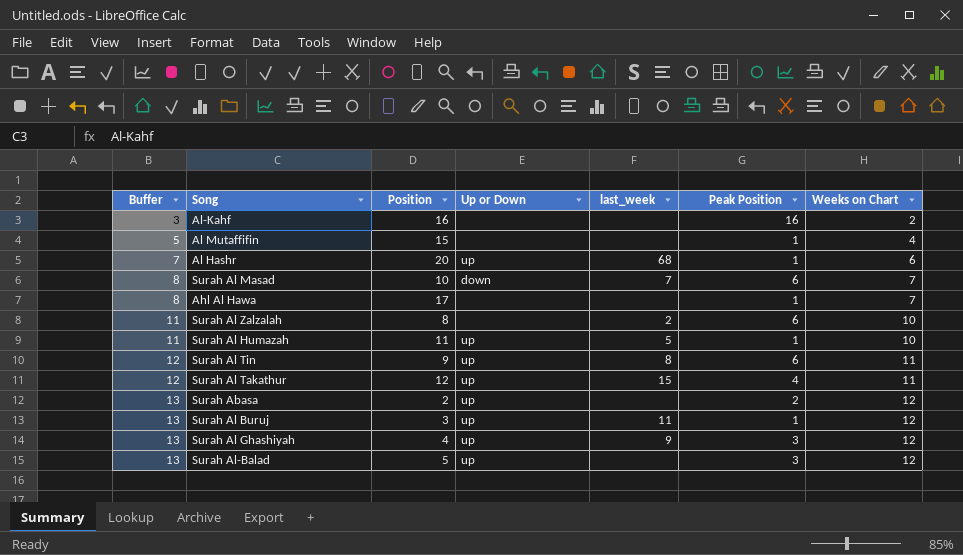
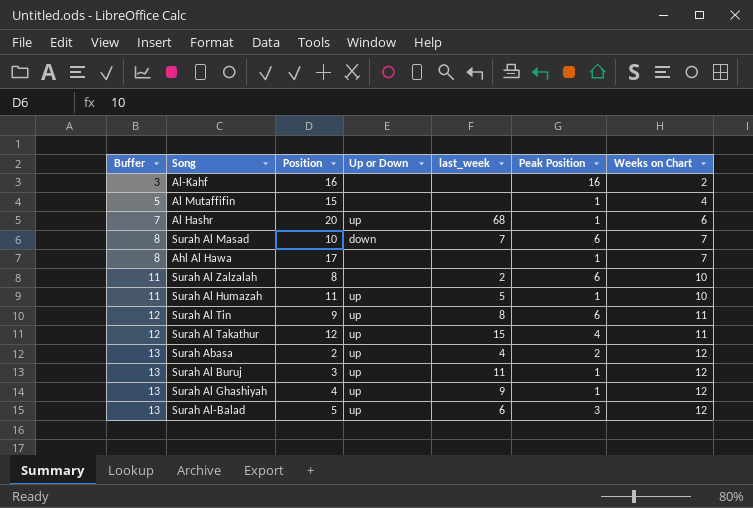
Surah Abasa | last_week: none -> 4
Surah Al Ghashiyah | Peak Position: 3 -> 1
Surah Al-Balad | last_week: none -> 6

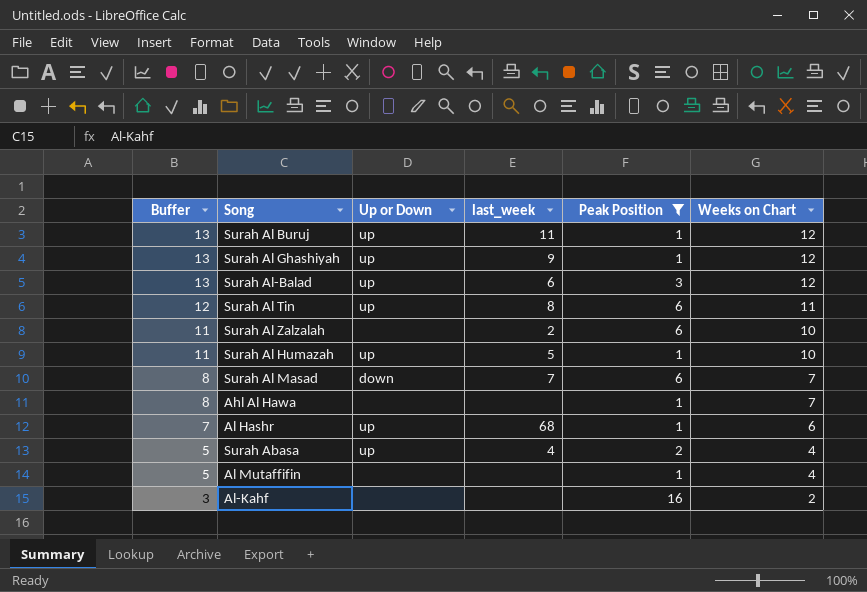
filter: none -> Peak Position != 4
row order: Buffer ascending -> Buffer descending
column Position | position: 3 -> none
Surah Abasa | Buffer: 13 -> 5
Surah Abasa | Weeks on Chart: 12 -> 4

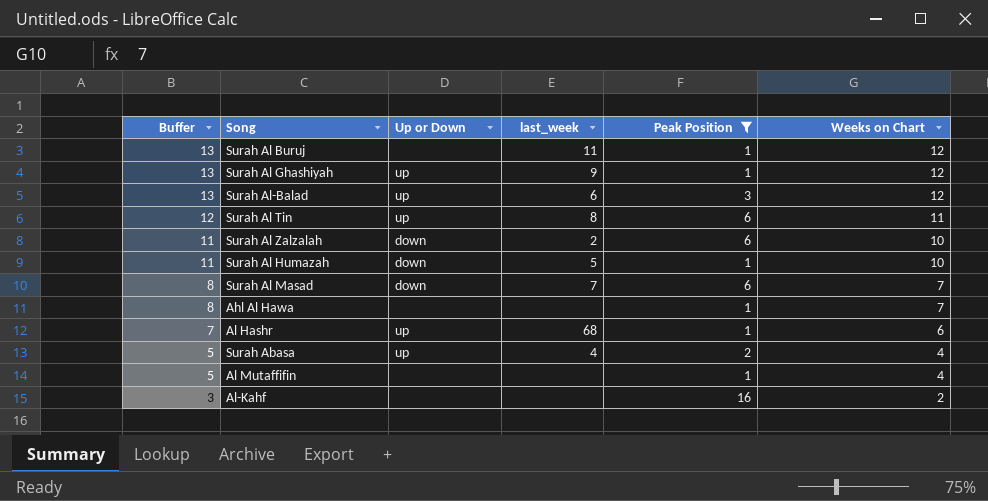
Surah Al Buruj | Up or Down: up -> none
Surah Al Zalzalah | Up or Down: none -> down
Surah Al Humazah | Up or Down: up -> down

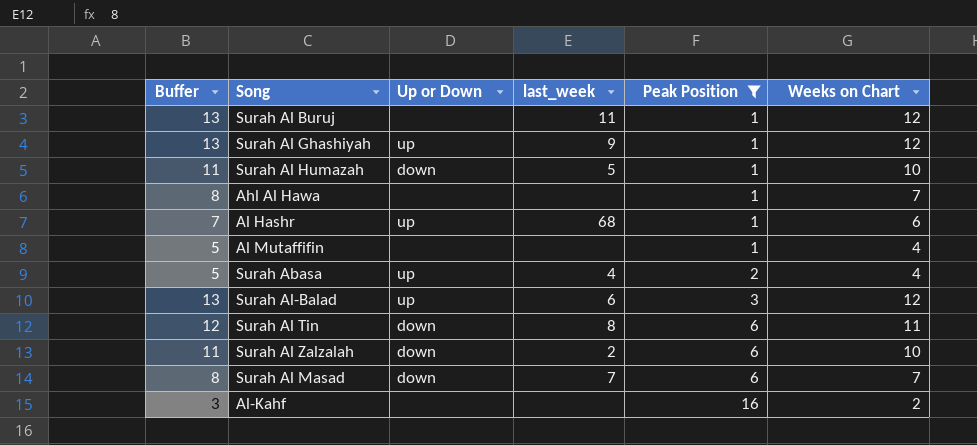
row order: Buffer descending -> Peak Position ascending
Surah Al Tin | Up or Down: up -> down

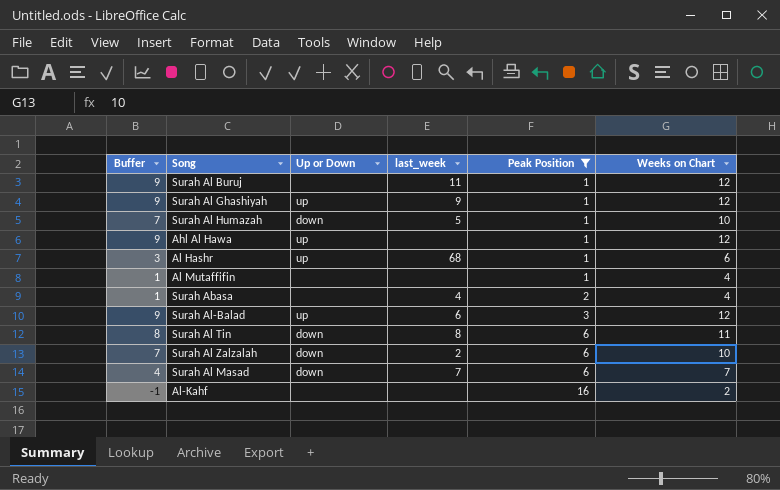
column Buffer | formula: [Weeks on Chart] + 1 -> [Weeks on Chart] - 3
Ahl Al Hawa | Up or Down: none -> up
Ahl Al Hawa | Weeks on Chart: 7 -> 12
Surah Abasa | Up or Down: up -> none

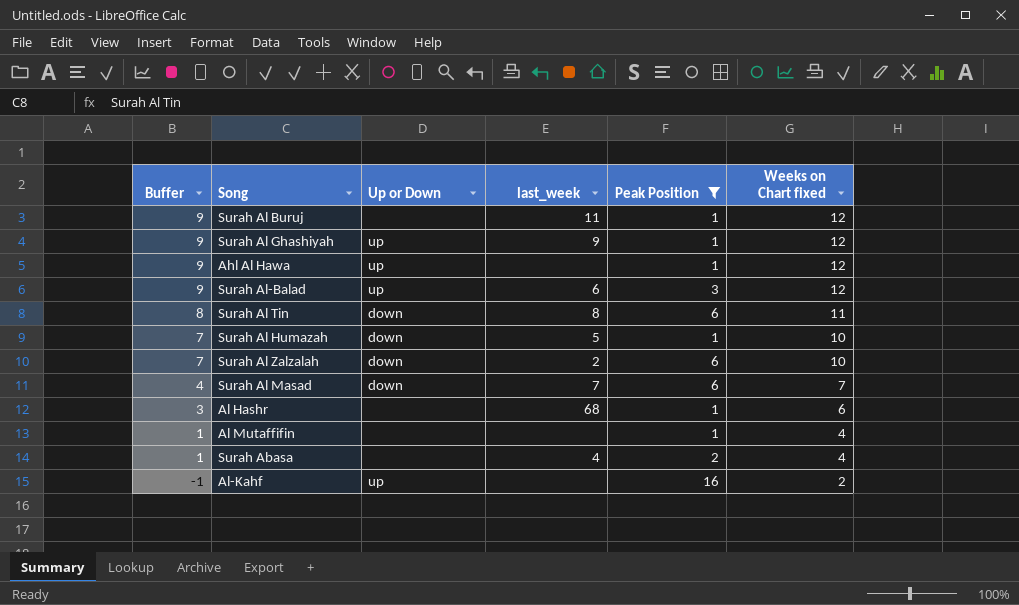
row order: Peak Position ascending -> Buffer descending
column name: Weeks on Chart -> Weeks on Chart fixed
Al Hashr | Up or Down: up -> none
Al-Kahf | Up or Down: none -> up

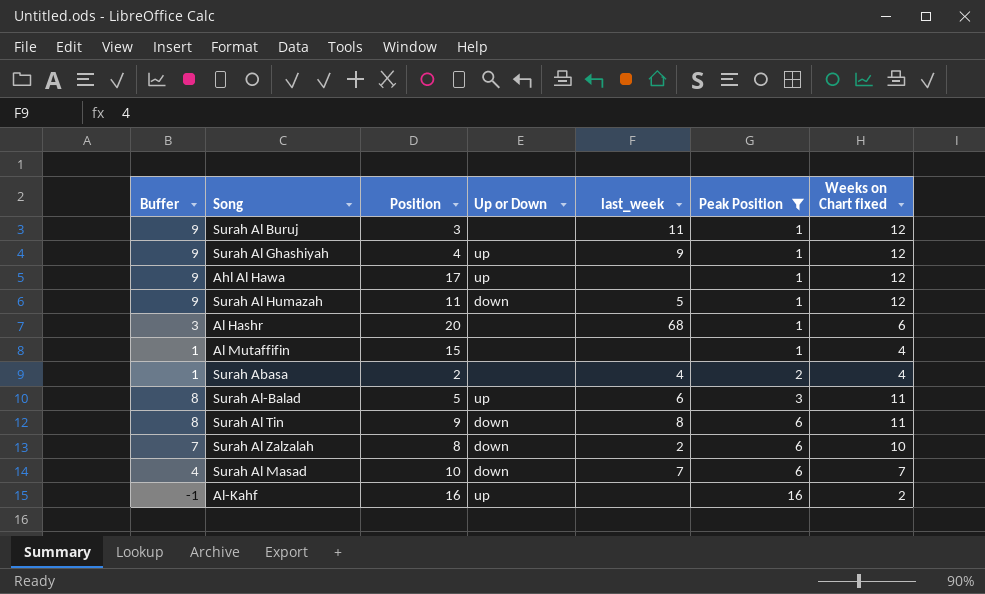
row order: Buffer descending -> Peak Position ascending
column Position | position: none -> 3
Surah Al Humazah | Buffer: 7 -> 9
Surah Al Humazah | Weeks on Chart fixed: 10 -> 12
Surah Al-Balad | Buffer: 9 -> 8
Surah Al-Balad | Weeks on Chart fixed: 12 -> 11

